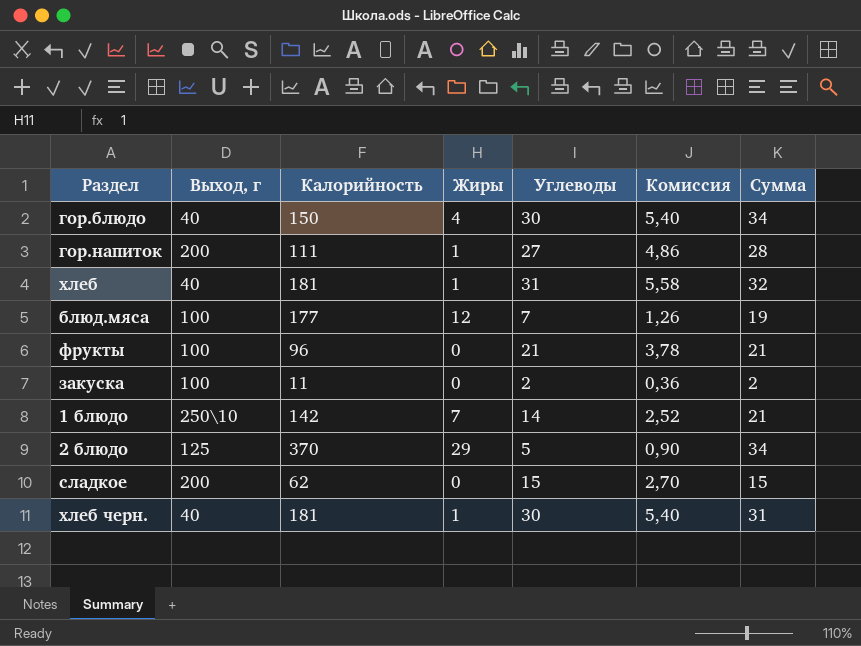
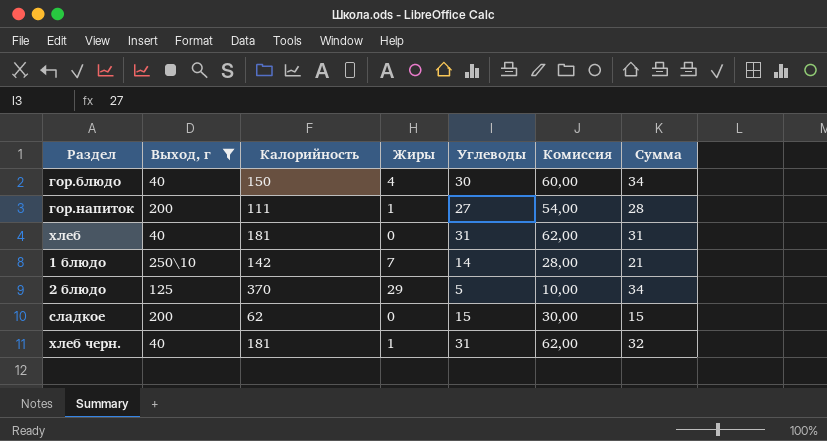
filter: none -> Выход, г != 100
column Комиссия | formula: [Углеводы] * 0,18 -> [Углеводы] * 2
хлеб | Жиры: 1 -> 0
хлеб | Сумма: 32 -> 31
хлеб черн. | Углеводы: 30 -> 31
хлеб черн. | Сумма: 31 -> 32

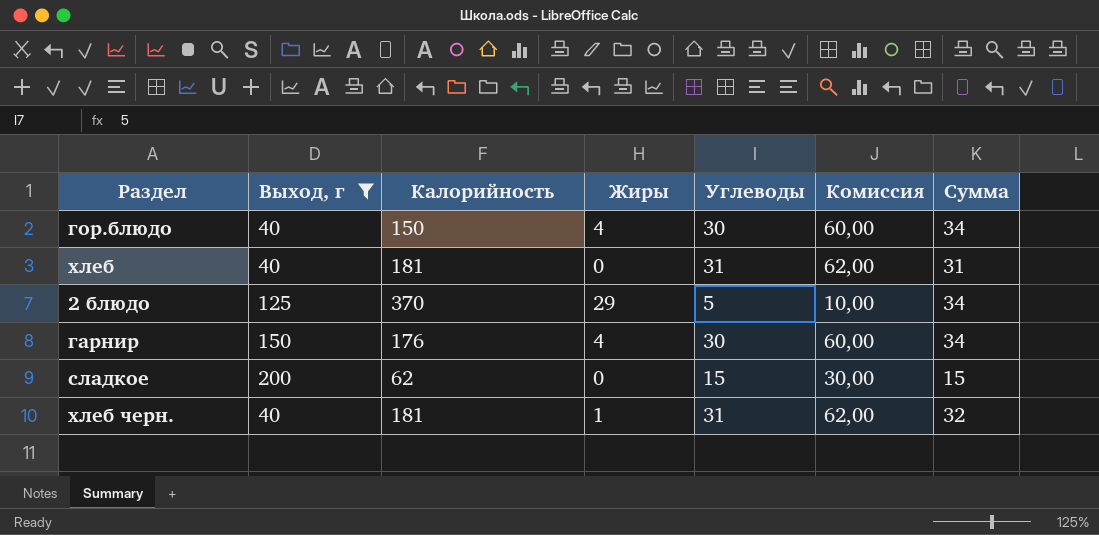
row гор.напиток: 200 | 111 | 1 | 27 | 54,00 | 28 -> none
row 1 блюдо: 250\10 | 142 | 7 | 14 | 28,00 | 21 -> none
row гарнир: none -> 150 | 176 | 4 | 30 | 60,00 | 34

